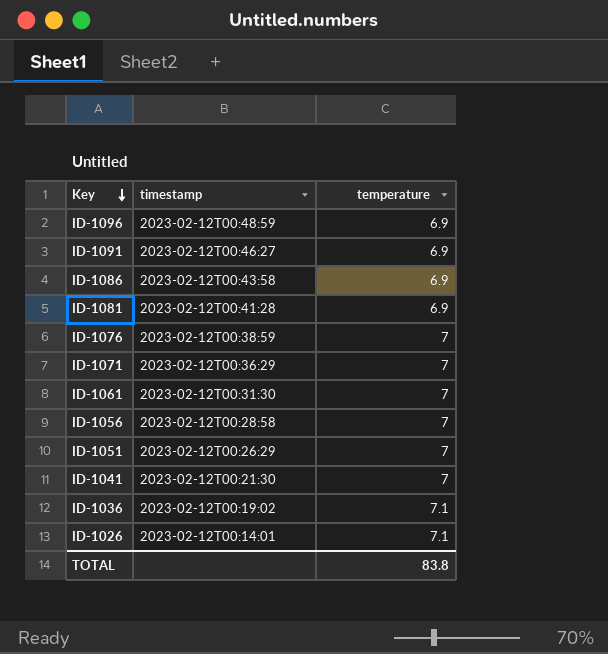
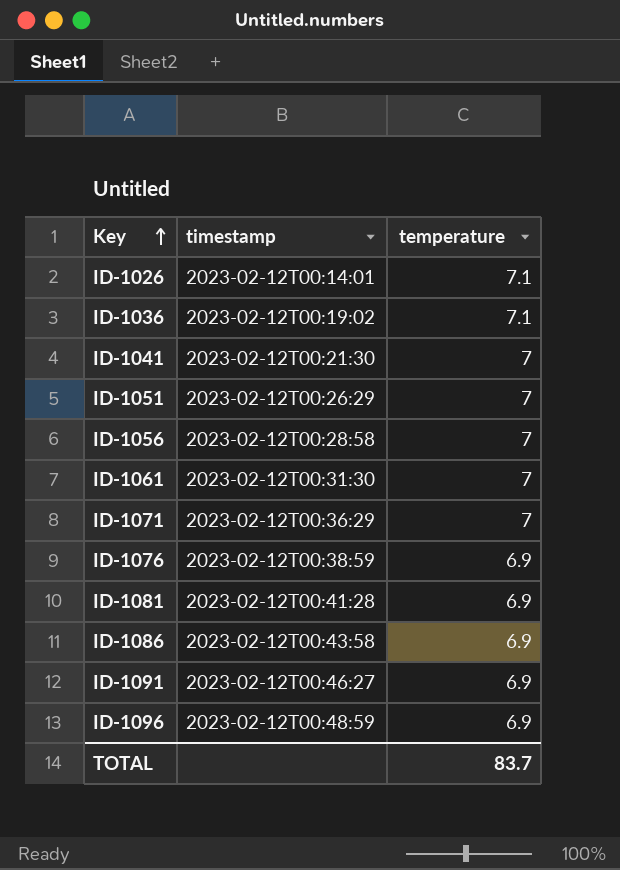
row order: Key descending -> Key ascending
ID-1076 | temperature: 7 -> 6.9
TOTAL | temperature: 83.8 -> 83.7

